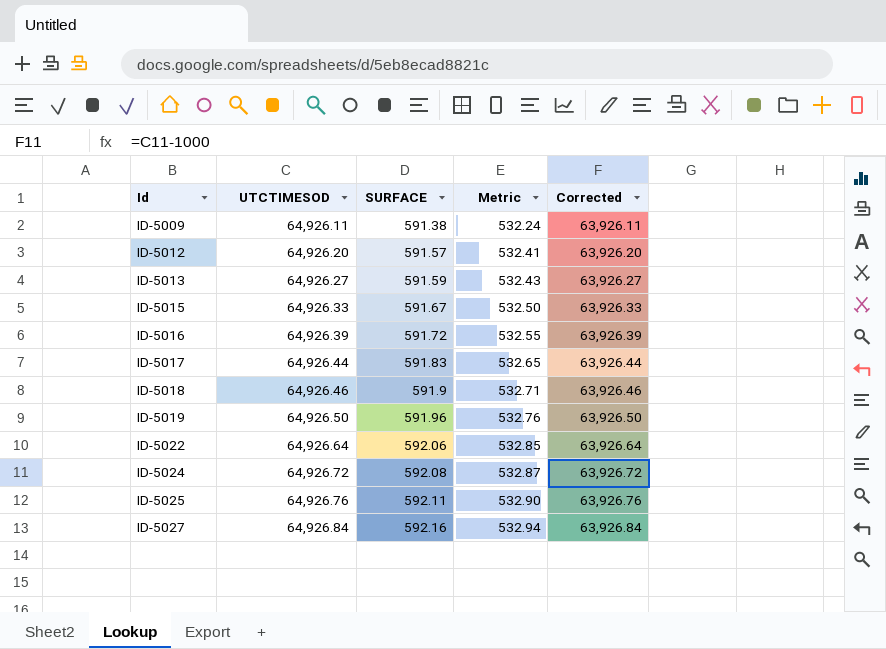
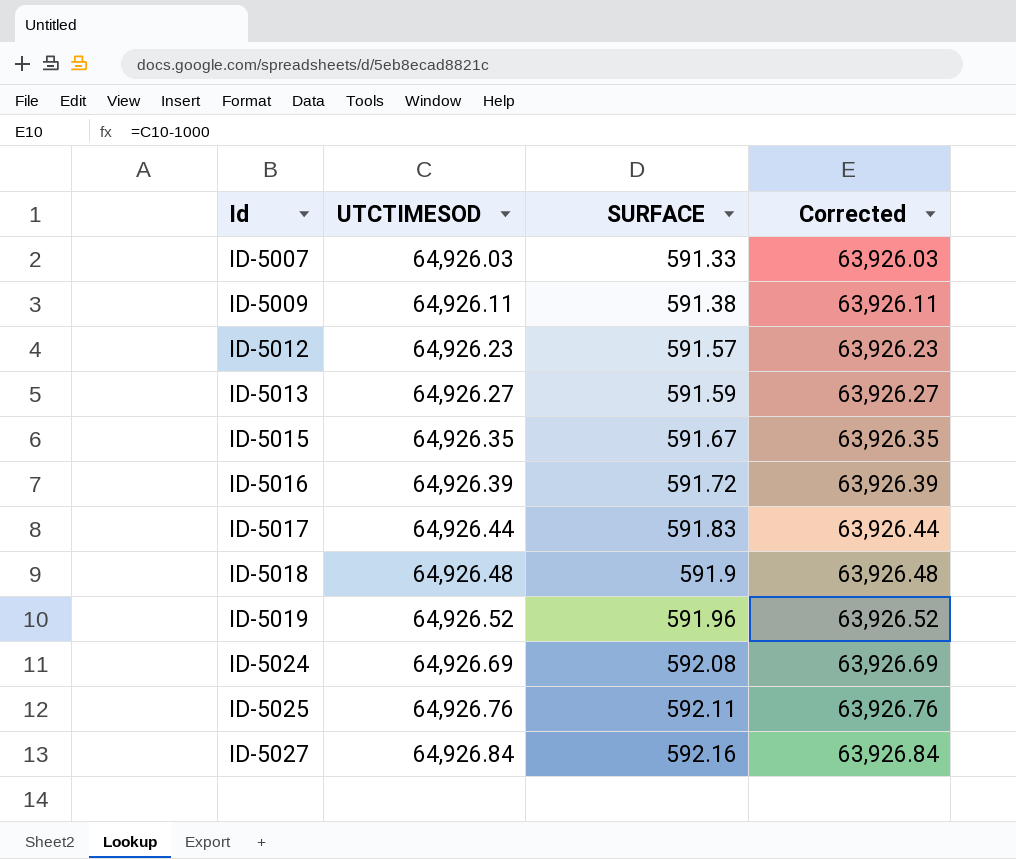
column Metric | formula: [SURFACE] * 0.9 -> none
row ID-5022: 64,926.64 | 592.06 | 532.85 | 63,926.64 -> none
row ID-5007: none -> 64,926.03 | 591.33 | 63,926.03
ID-5012 | UTCTIMESOD: 64,926.20 -> 64,926.23
ID-5012 | Corrected: 63,926.20 -> 63,926.23
ID-5015 | UTCTIMESOD: 64,926.33 -> 64,926.35
ID-5015 | Corrected: 63,926.33 -> 63,926.35
ID-5018 | UTCTIMESOD: 64,926.46 -> 64,926.48
ID-5018 | Corrected: 63,926.46 -> 63,926.48
ID-5019 | UTCTIMESOD: 64,926.50 -> 64,926.52
ID-5019 | Corrected: 63,926.50 -> 63,926.52
ID-5024 | UTCTIMESOD: 64,926.72 -> 64,926.69
ID-5024 | Corrected: 63,926.72 -> 63,926.69

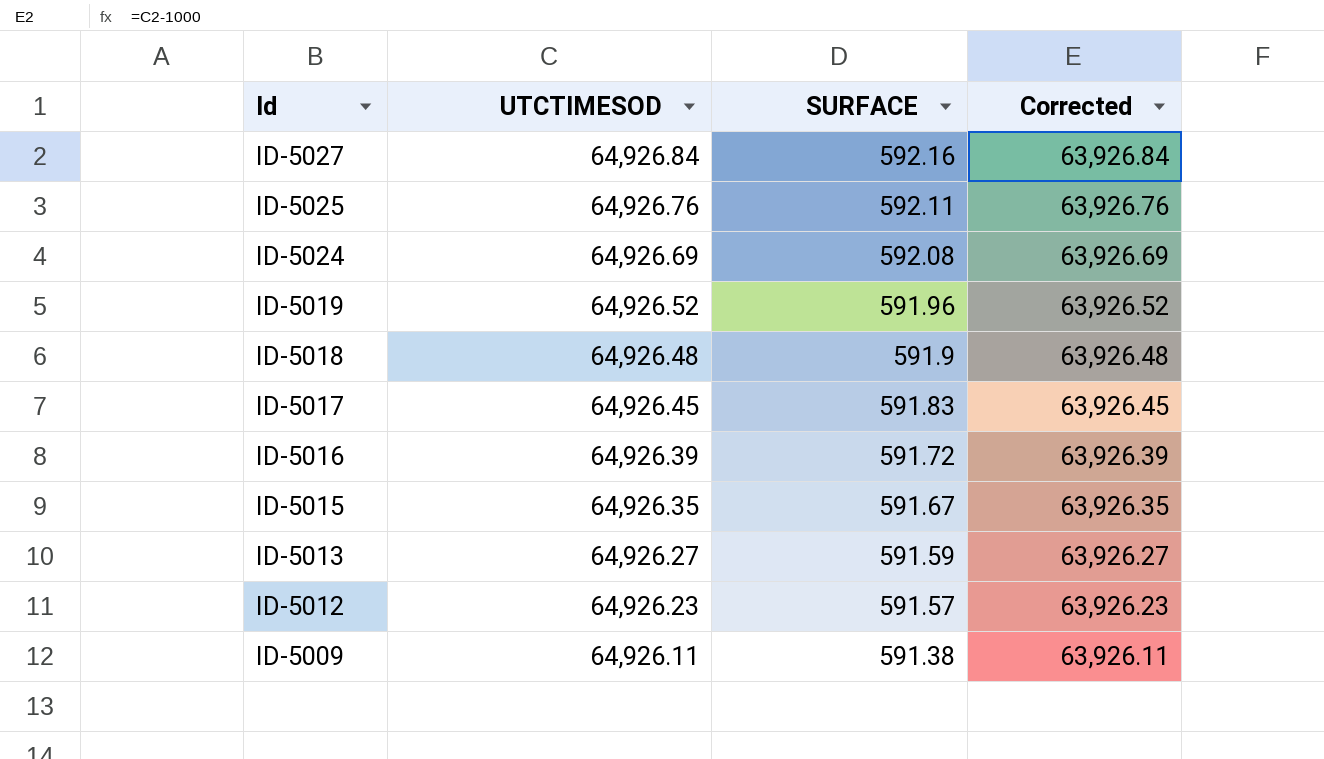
row order: Id ascending -> Id descending
row ID-5007: 64,926.03 | 591.33 | 63,926.03 -> none
ID-5017 | UTCTIMESOD: 64,926.44 -> 64,926.45
ID-5017 | Corrected: 63,926.44 -> 63,926.45

